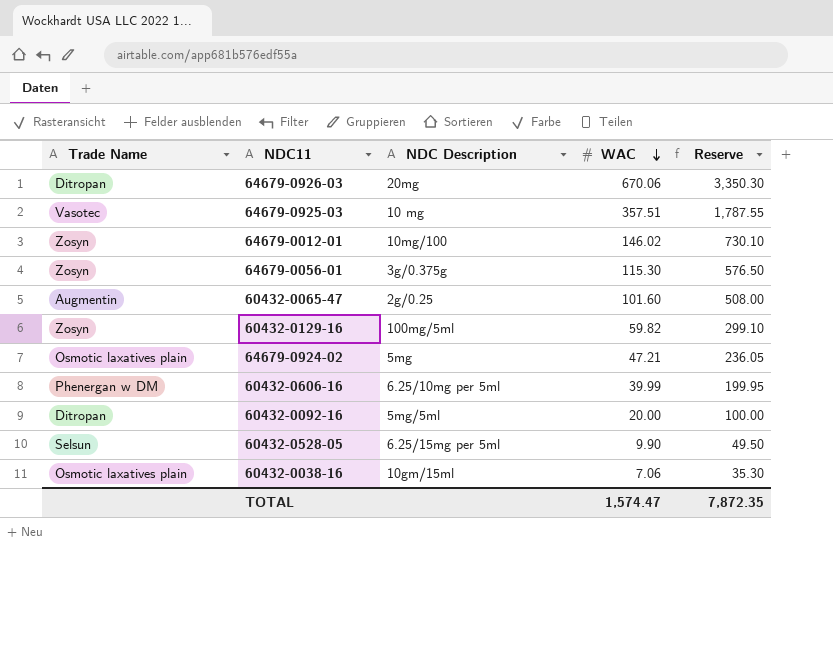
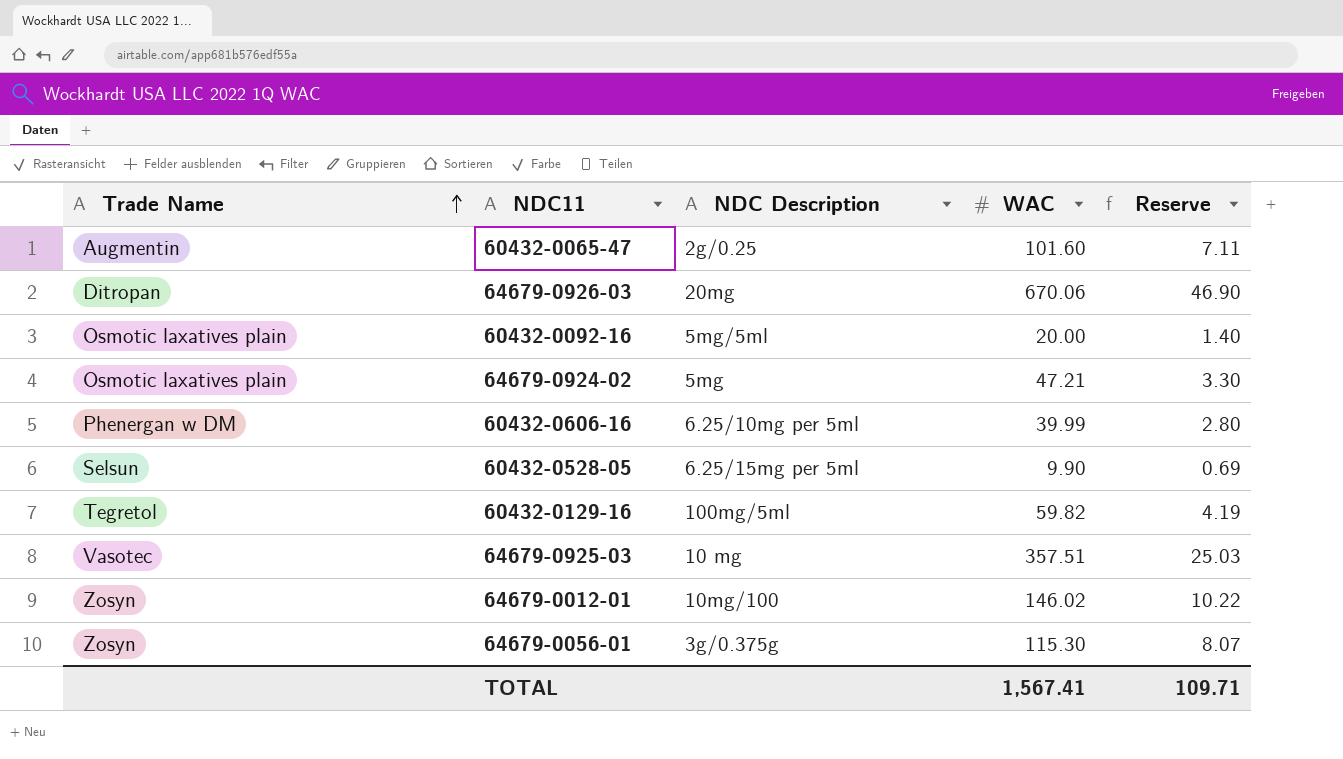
row order: WAC descending -> Trade Name ascending
column Reserve | formula: [WAC] * 5 -> [WAC] * 0.07
row 60432-0038-16: Osmotic laxatives plain | 10gm/15ml | 7.06 | 35.30 -> none
60432-0092-16 | Trade Name: Ditropan -> Osmotic laxatives plain
60432-0129-16 | Trade Name: Zosyn -> Tegretol
TOTAL | WAC: 1,574.47 -> 1,567.41
TOTAL | Reserve: 7,872.35 -> 109.71

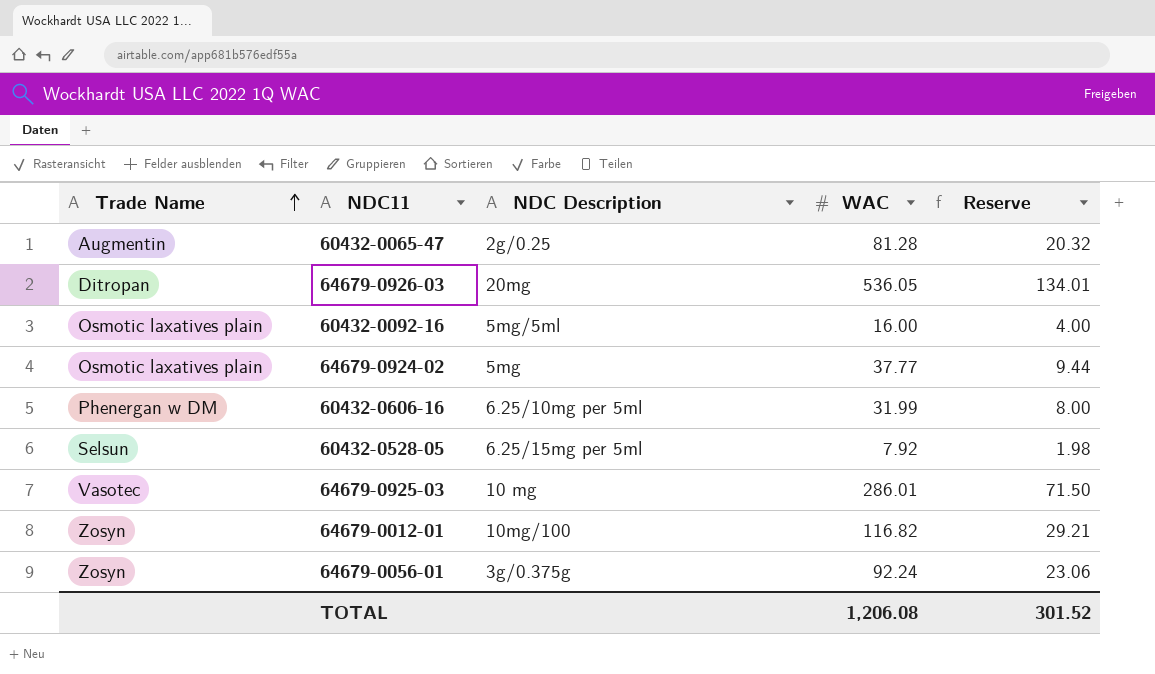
column Reserve | formula: [WAC] * 0.07 -> [WAC] * 0.25
row 60432-0129-16: Tegretol | 100mg/5ml | 59.82 | 4.19 -> none
60432-0065-47 | WAC: 101.60 -> 81.28
64679-0926-03 | WAC: 670.06 -> 536.05
60432-0092-16 | WAC: 20.00 -> 16.00
64679-0924-02 | WAC: 47.21 -> 37.77
60432-0606-16 | WAC: 39.99 -> 31.99
60432-0528-05 | WAC: 9.90 -> 7.92
64679-0925-03 | WAC: 357.51 -> 286.01
64679-0012-01 | WAC: 146.02 -> 116.82
64679-0056-01 | WAC: 115.30 -> 92.24
TOTAL | WAC: 1,567.41 -> 1,206.08
TOTAL | Reserve: 109.71 -> 301.52

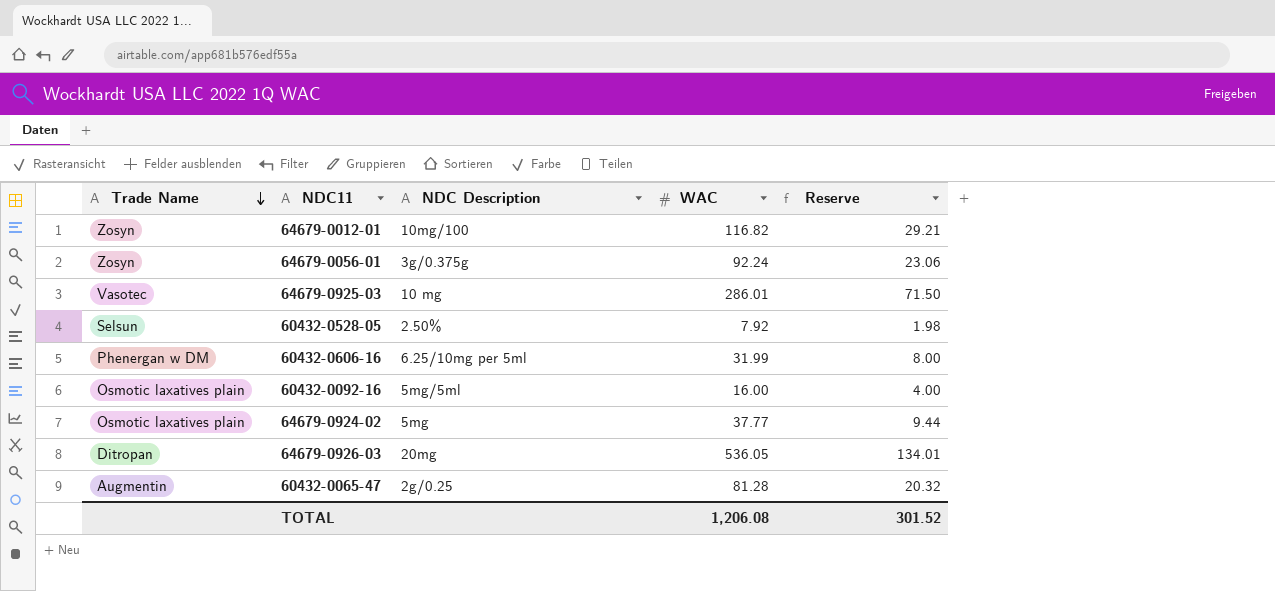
row order: Trade Name ascending -> Trade Name descending
60432-0528-05 | NDC Description: 6.25/15mg per 5ml -> 2.50%

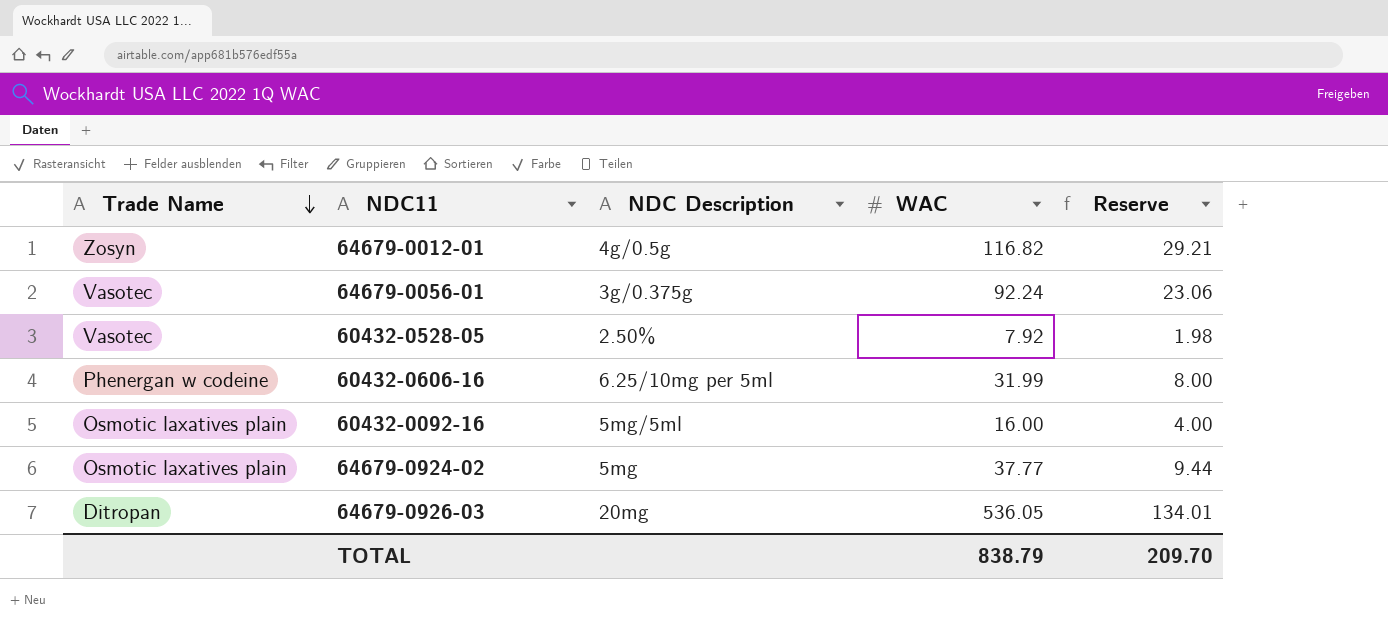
row 64679-0925-03: Vasotec | 10 mg | 286.01 | 71.50 -> none
row 60432-0065-47: Augmentin | 2g/0.25 | 81.28 | 20.32 -> none
64679-0012-01 | NDC Description: 10mg/100 -> 4g/0.5g
64679-0056-01 | Trade Name: Zosyn -> Vasotec
60432-0528-05 | Trade Name: Selsun -> Vasotec
60432-0606-16 | Trade Name: Phenergan w DM -> Phenergan w codeine
TOTAL | WAC: 1,206.08 -> 838.79
TOTAL | Reserve: 301.52 -> 209.70

